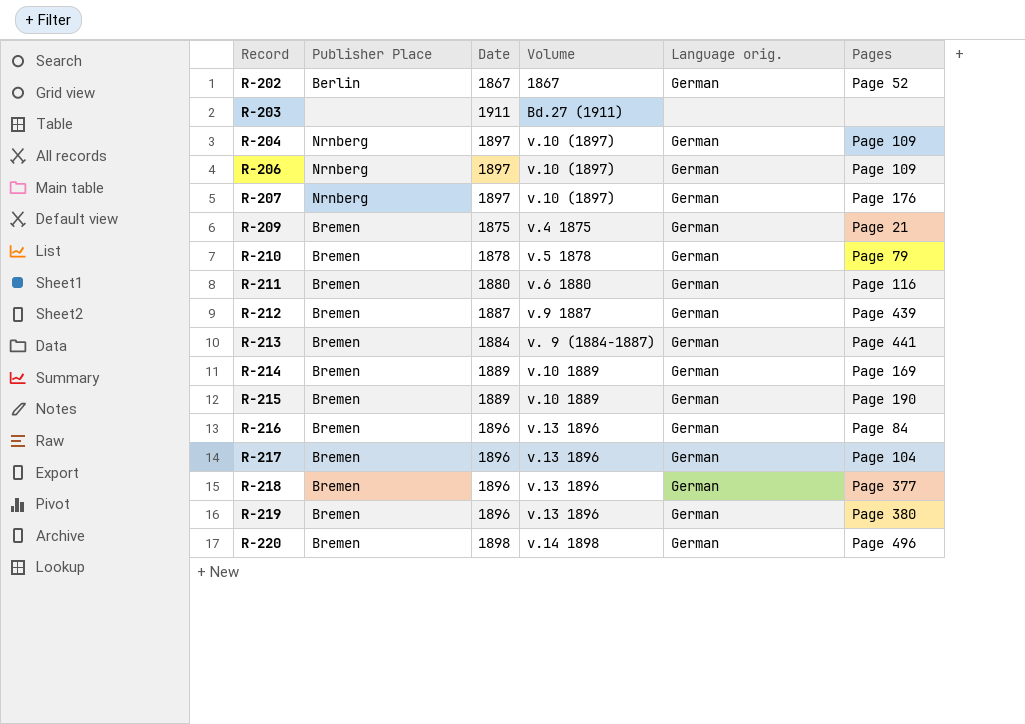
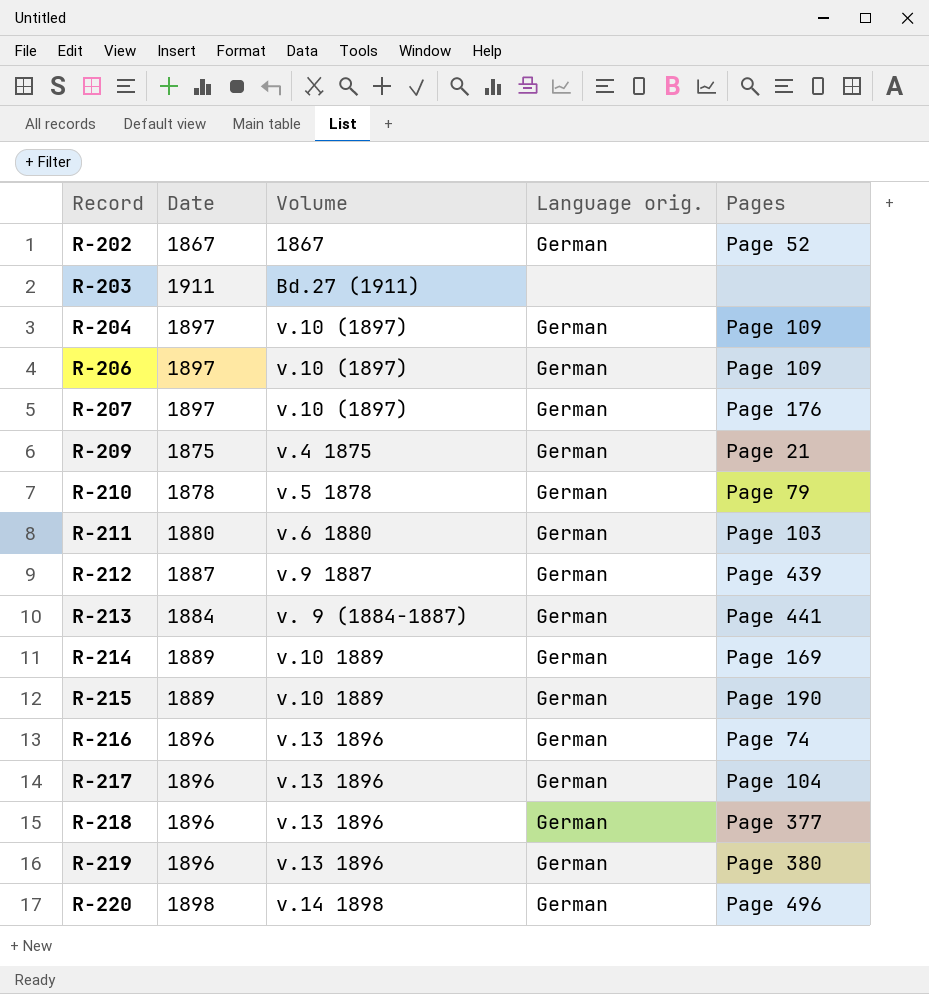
column Publisher Place | position: 2 -> none
R-211 | Pages: Page 116 -> Page 103
R-216 | Pages: Page 84 -> Page 74

